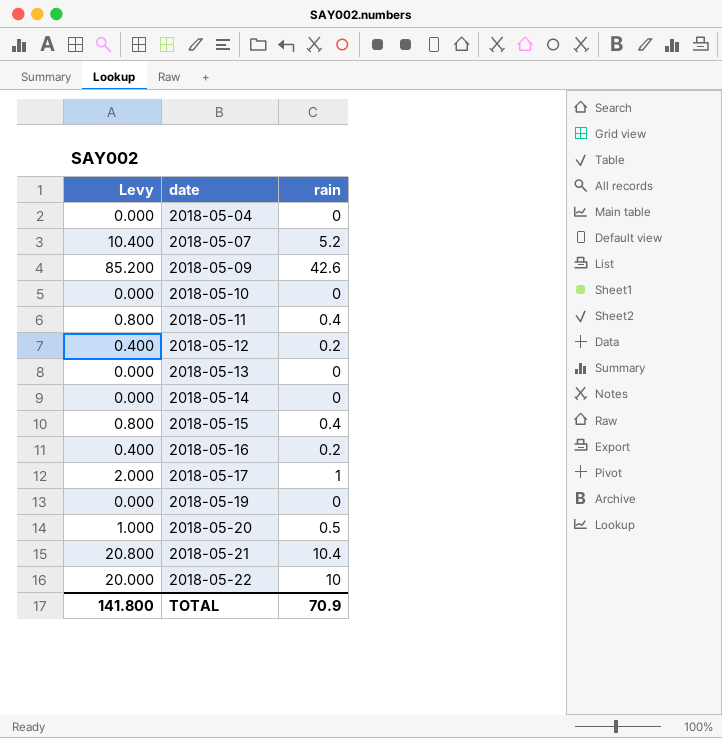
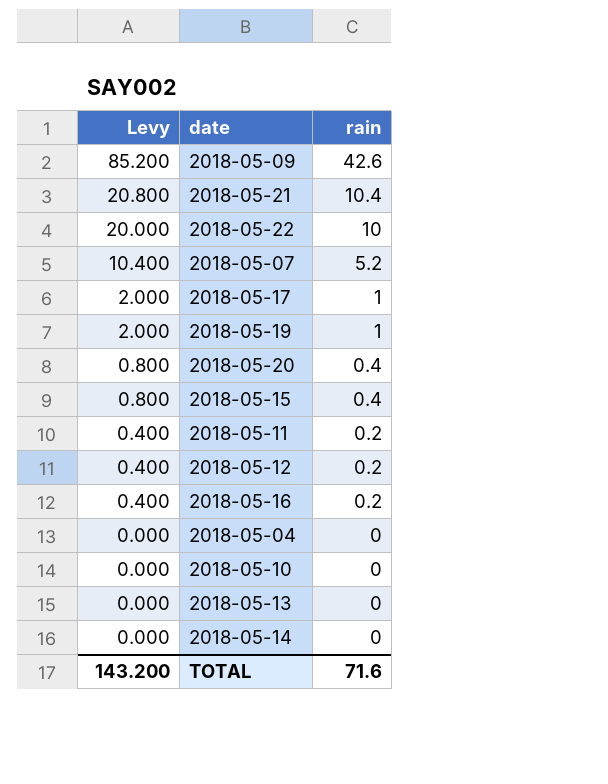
row order: date ascending -> Levy descending
2018-05-19 | Levy: 0.000 -> 2.000
2018-05-19 | rain: 0 -> 1
2018-05-20 | Levy: 1.000 -> 0.800
2018-05-20 | rain: 0.5 -> 0.4
2018-05-11 | Levy: 0.800 -> 0.400
2018-05-11 | rain: 0.4 -> 0.2
TOTAL | Levy: 141.800 -> 143.200
TOTAL | rain: 70.9 -> 71.6

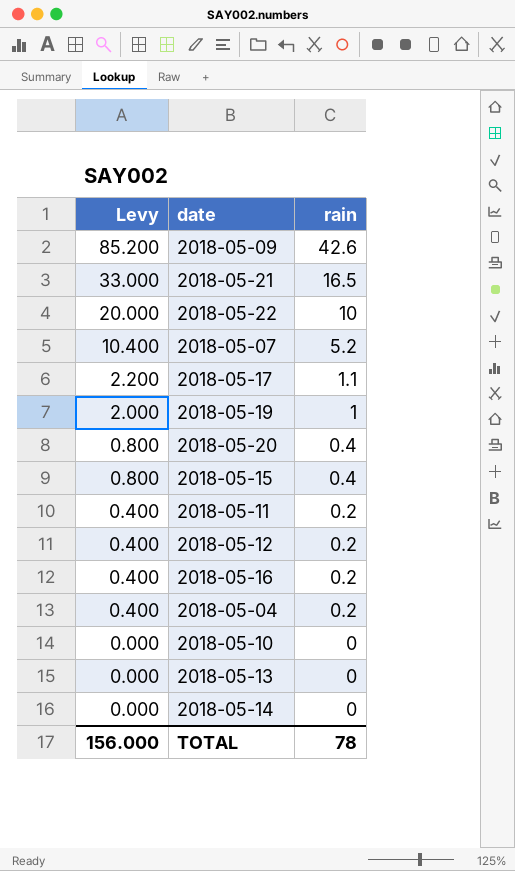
2018-05-21 | Levy: 20.800 -> 33.000
2018-05-21 | rain: 10.4 -> 16.5
2018-05-17 | Levy: 2.000 -> 2.200
2018-05-17 | rain: 1 -> 1.1
2018-05-04 | Levy: 0.000 -> 0.400
2018-05-04 | rain: 0 -> 0.2
TOTAL | Levy: 143.200 -> 156.000
TOTAL | rain: 71.6 -> 78

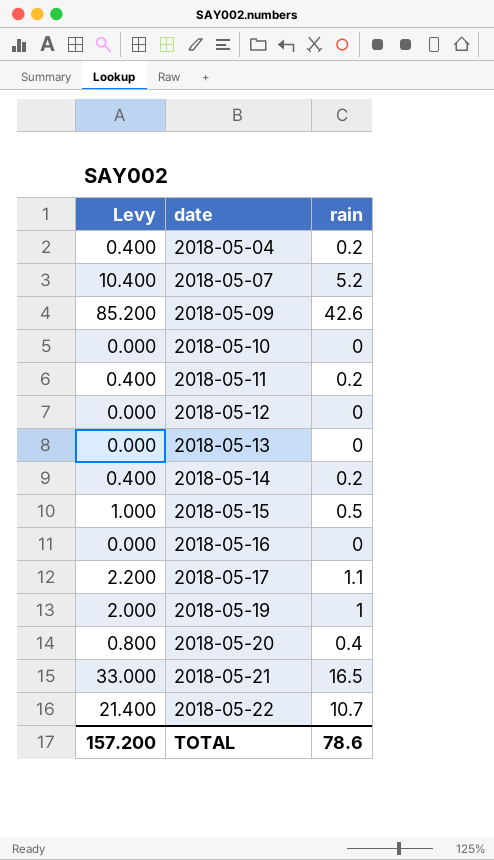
row order: Levy descending -> date ascending
2018-05-12 | Levy: 0.400 -> 0.000
2018-05-12 | rain: 0.2 -> 0
2018-05-14 | Levy: 0.000 -> 0.400
2018-05-14 | rain: 0 -> 0.2
2018-05-15 | Levy: 0.800 -> 1.000
2018-05-15 | rain: 0.4 -> 0.5
2018-05-16 | Levy: 0.400 -> 0.000
2018-05-16 | rain: 0.2 -> 0
2018-05-22 | Levy: 20.000 -> 21.400
2018-05-22 | rain: 10 -> 10.7
TOTAL | Levy: 156.000 -> 157.200
TOTAL | rain: 78 -> 78.6

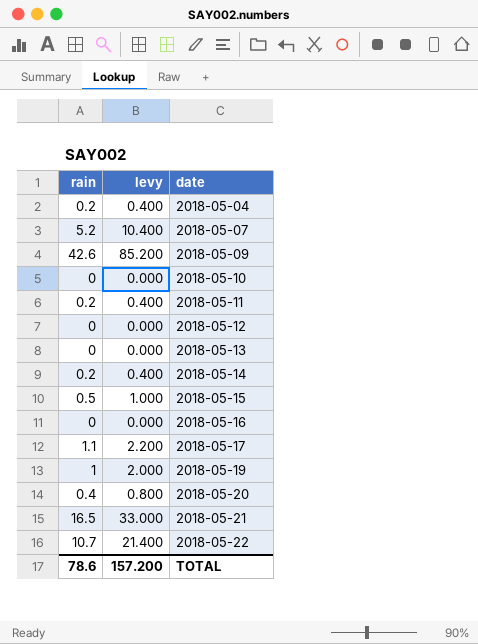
column rain | position: 3 -> 1
column name: Levy -> levy

